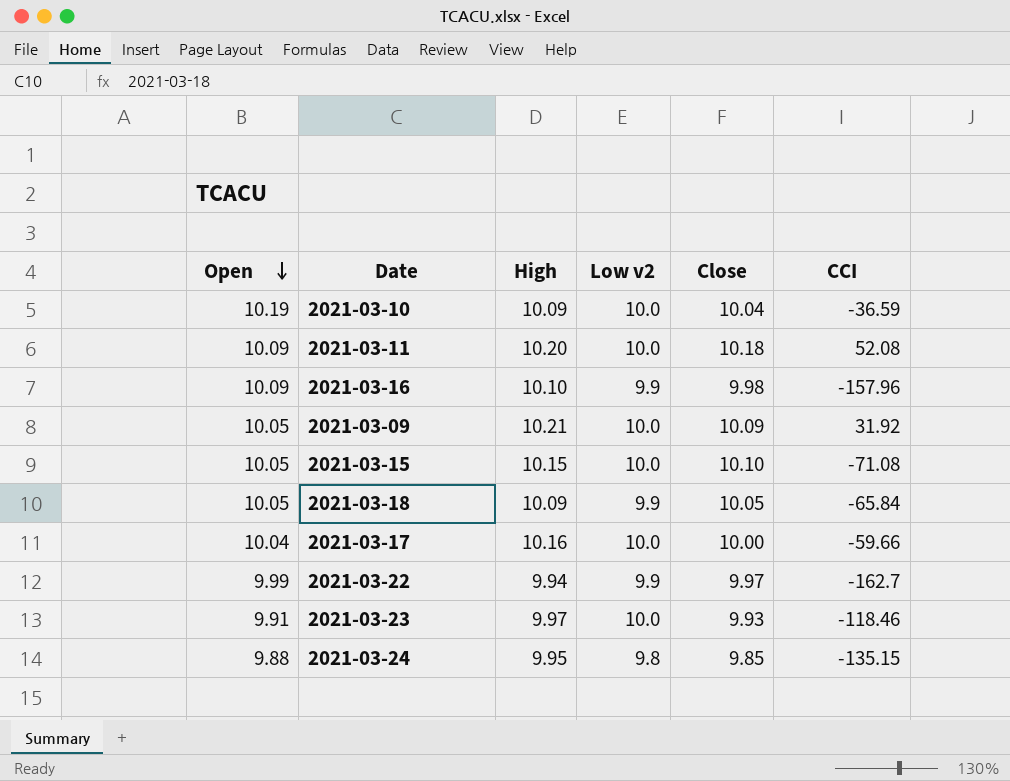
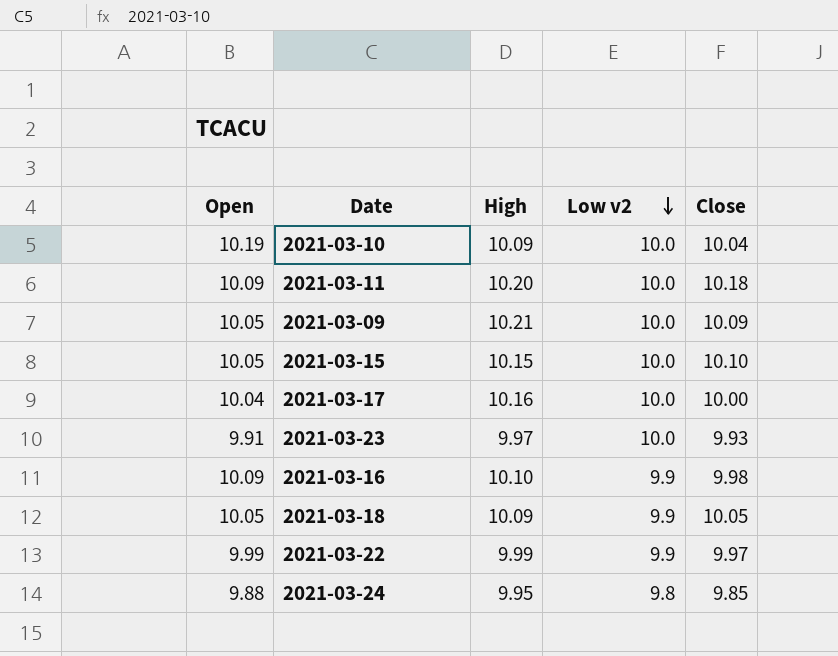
row order: Open descending -> Low v2 descending
column CCI | position: 6 -> none
2021-03-22 | High: 9.94 -> 9.99

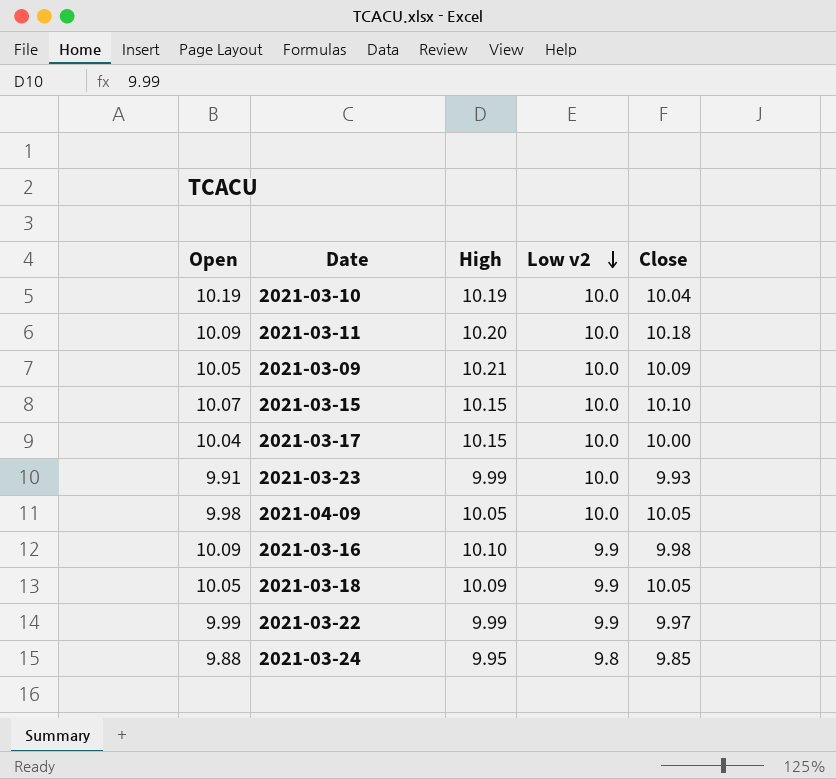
2021-03-10 | High: 10.09 -> 10.19
2021-03-15 | Open: 10.05 -> 10.07
2021-03-17 | High: 10.16 -> 10.15
2021-03-23 | High: 9.97 -> 9.99
row 2021-04-09: none -> 9.98 | 10.05 | 10.0 | 10.05

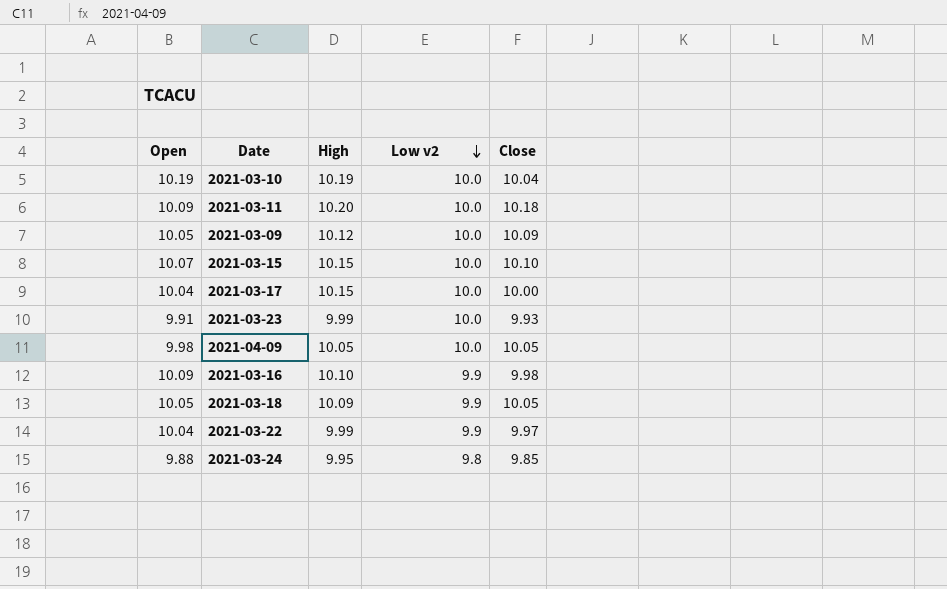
2021-03-09 | High: 10.21 -> 10.12
2021-03-22 | Open: 9.99 -> 10.04

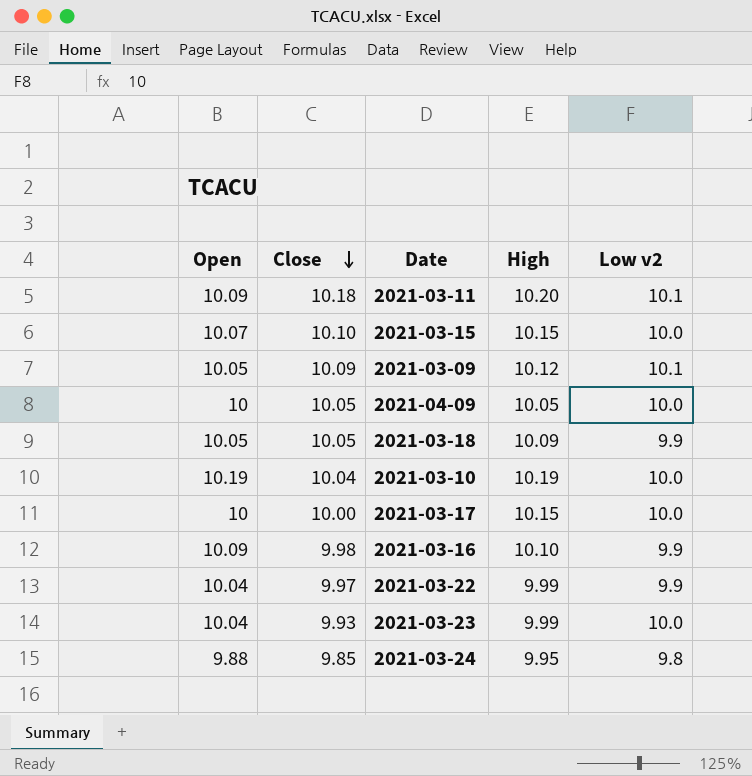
row order: Low v2 descending -> Close descending
column Close | position: 5 -> 2
2021-03-11 | Low v2: 10.0 -> 10.1
2021-03-09 | Low v2: 10.0 -> 10.1
2021-04-09 | Open: 9.98 -> 10
2021-03-17 | Open: 10.04 -> 10
2021-03-23 | Open: 9.91 -> 10.04

